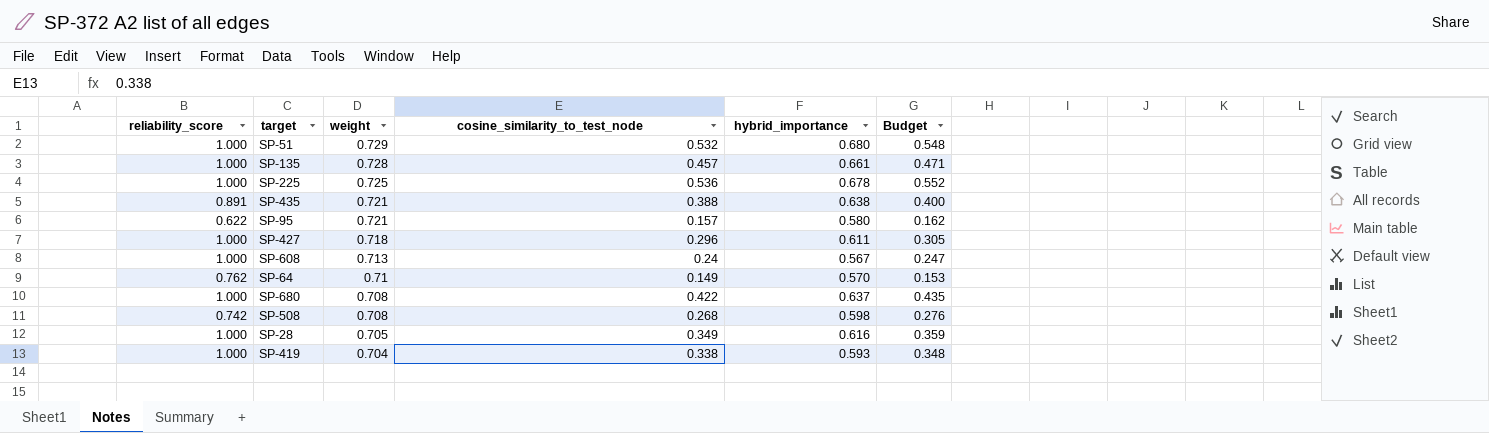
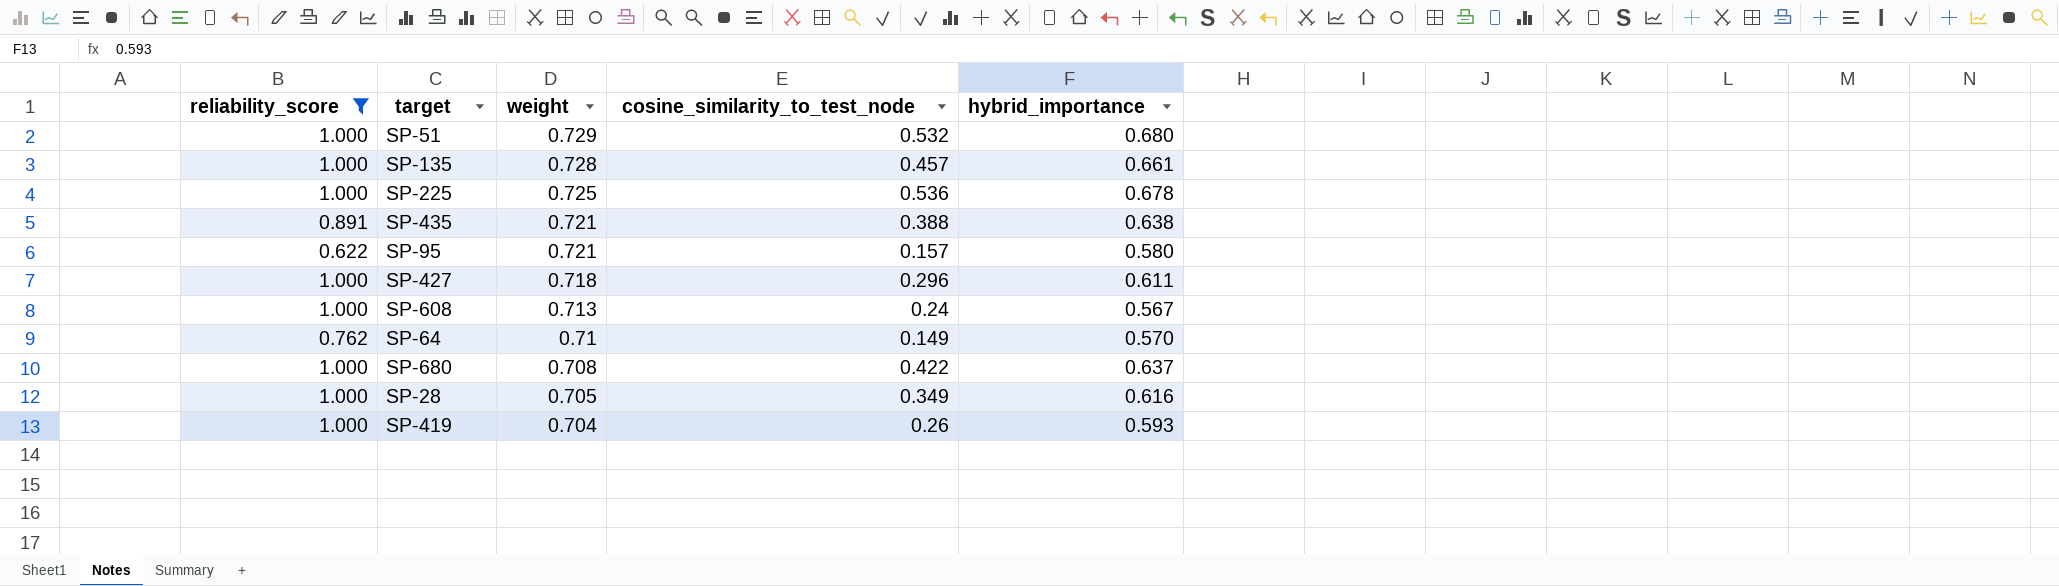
filter: none -> reliability_score != 0.742
column Budget | formula: [cosine_similarity_to_test_node] * 1.03 -> none
SP-419 | cosine_similarity_to_test_node: 0.338 -> 0.26

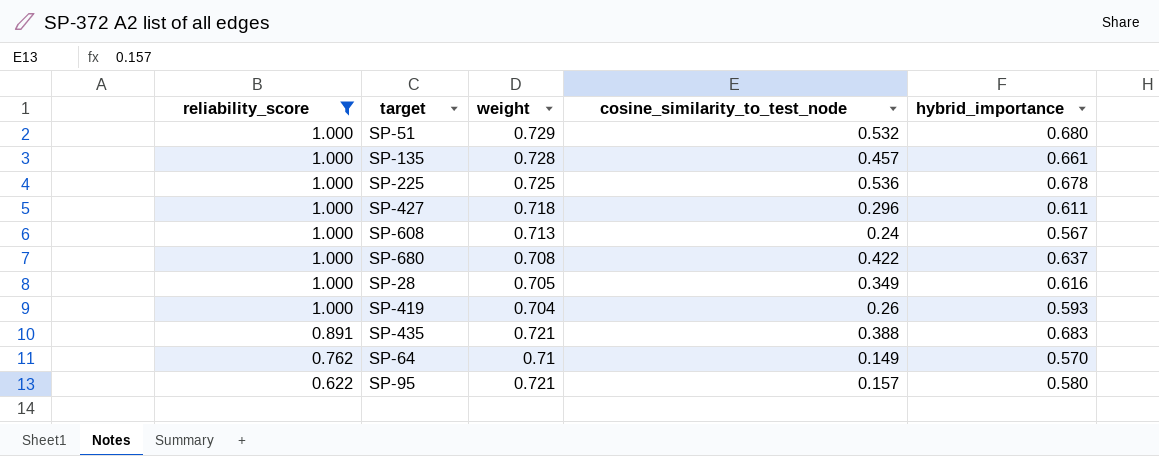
row order: weight descending -> reliability_score descending
SP-435 | hybrid_importance: 0.638 -> 0.683

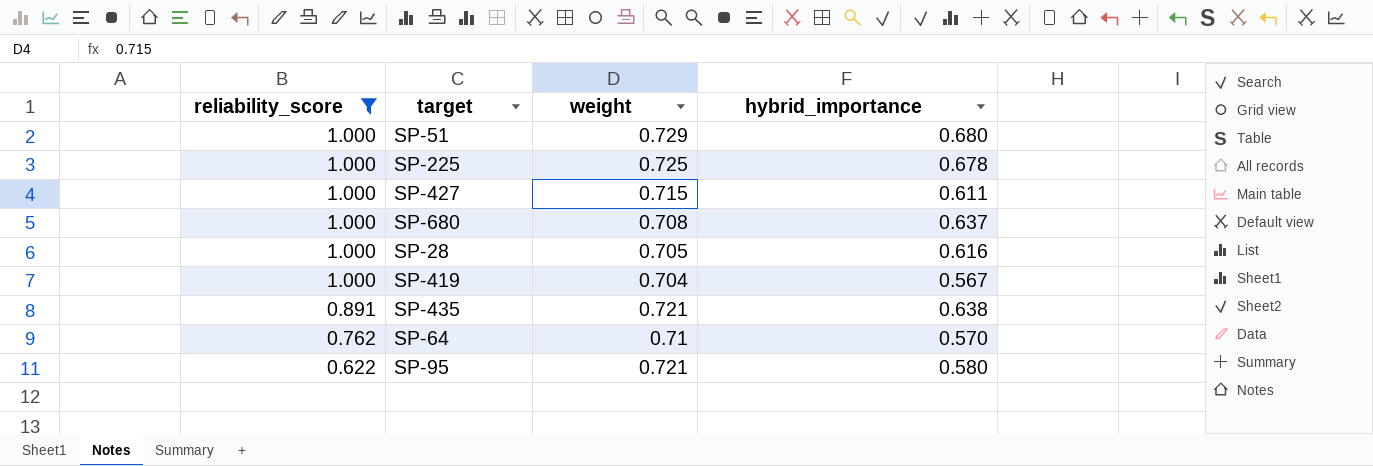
column cosine_similarity_to_test_node | position: 4 -> none
row SP-135: 1.000 | 0.728 | 0.457 | 0.661 -> none
row SP-608: 1.000 | 0.713 | 0.24 | 0.567 -> none
SP-427 | weight: 0.718 -> 0.715
SP-419 | hybrid_importance: 0.593 -> 0.567
SP-435 | hybrid_importance: 0.683 -> 0.638

